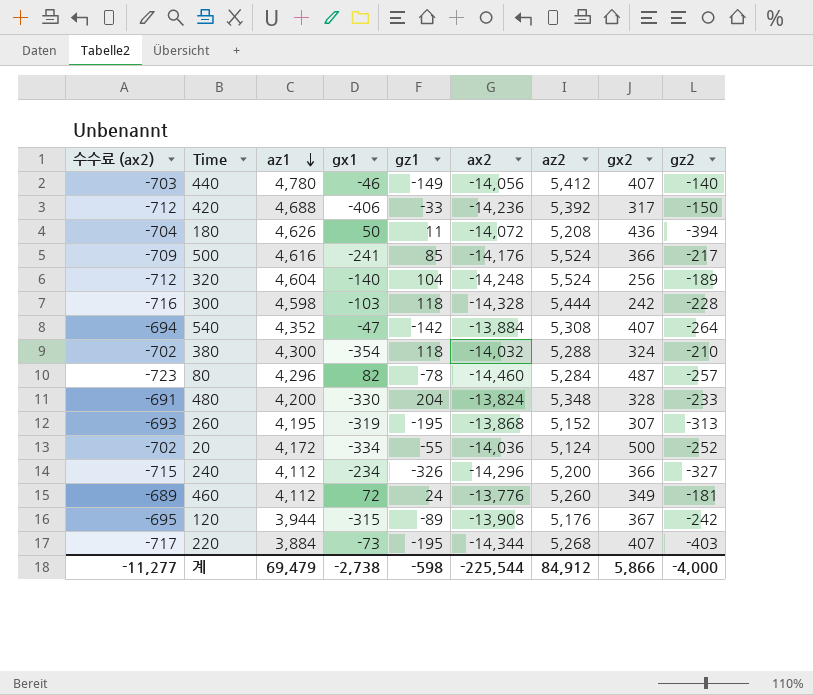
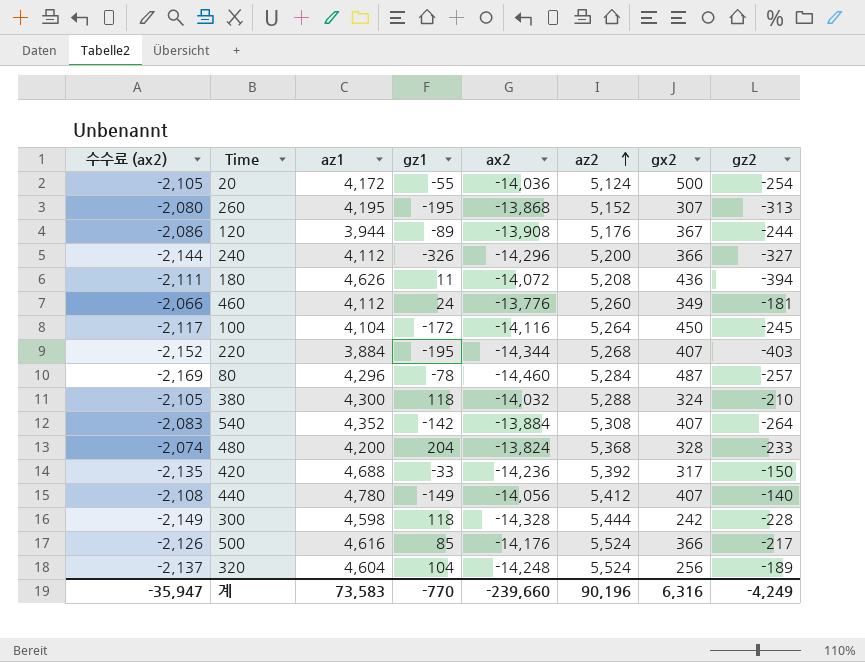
row order: az1 descending -> az2 ascending
column gx1 | position: 4 -> none
column 수수료 (ax2) | formula: [ax2] * 0.05 -> [ax2] * 0.15
20 | gz2: -252 -> -254
120 | gz2: -242 -> -244
row 100: none -> -2,117 | 4,104 | -172 | -14,116 | 5,264 | 450 | -245
480 | az2: 5,348 -> 5,368
계 | 수수료 (ax2): -11,277 -> -35,947
계 | az1: 69,479 -> 73,583
계 | gz1: -598 -> -770
계 | ax2: -225,544 -> -239,660
계 | az2: 84,912 -> 90,196
계 | gx2: 5,866 -> 6,316
계 | gz2: -4,000 -> -4,249

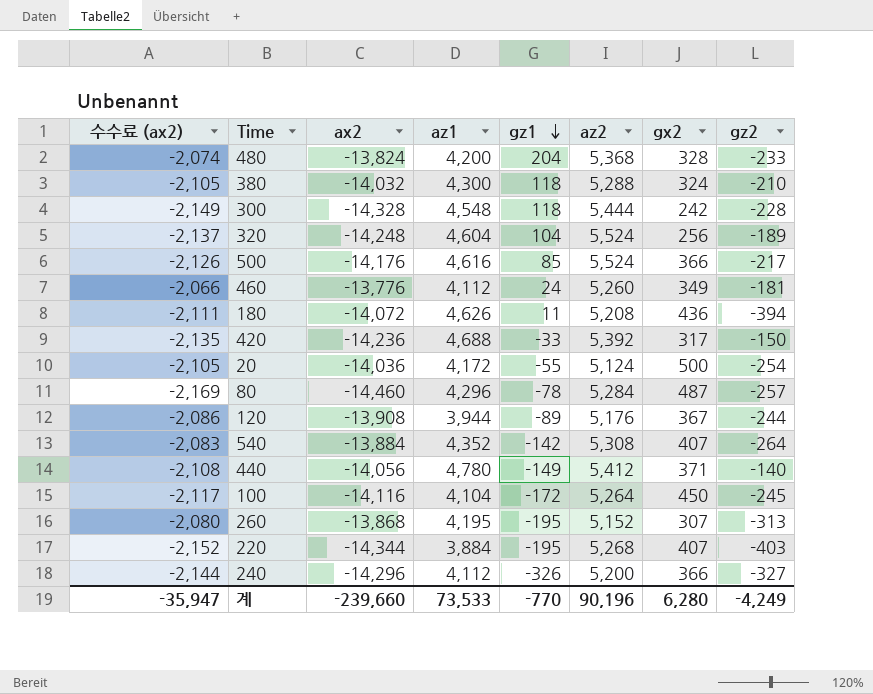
row order: az2 ascending -> gz1 descending
column ax2 | position: 5 -> 3
300 | az1: 4,598 -> 4,548
440 | gx2: 407 -> 371
계 | az1: 73,583 -> 73,533
계 | gx2: 6,316 -> 6,280

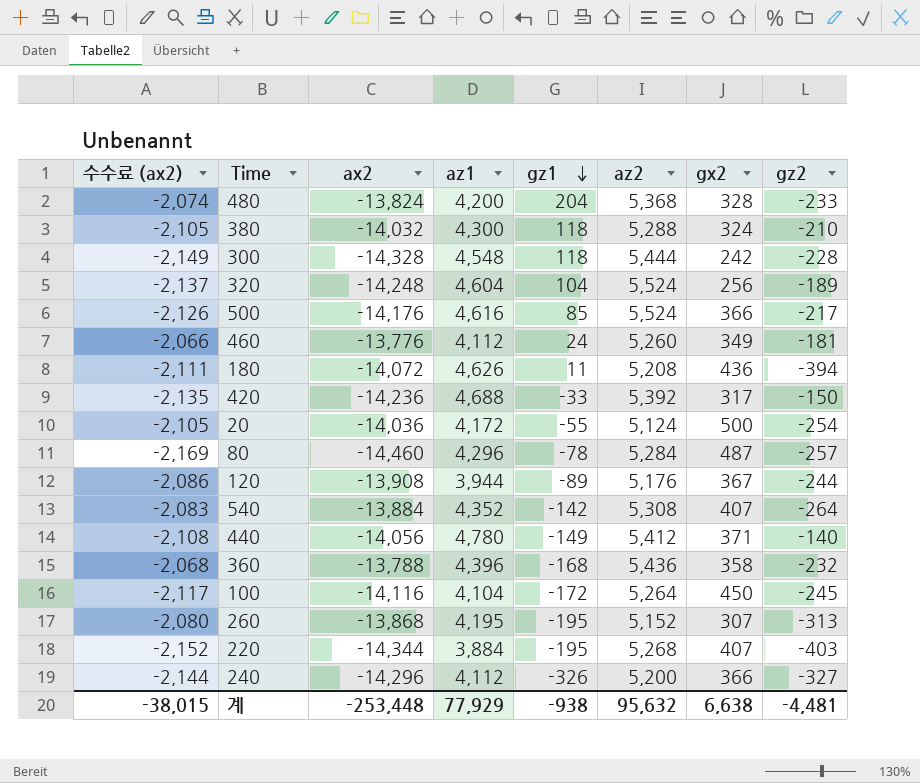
row 360: none -> -2,068 | -13,788 | 4,396 | -168 | 5,436 | 358 | -232
계 | 수수료 (ax2): -35,947 -> -38,015
계 | ax2: -239,660 -> -253,448
계 | az1: 73,533 -> 77,929
계 | gz1: -770 -> -938
계 | az2: 90,196 -> 95,632
계 | gx2: 6,280 -> 6,638
계 | gz2: -4,249 -> -4,481

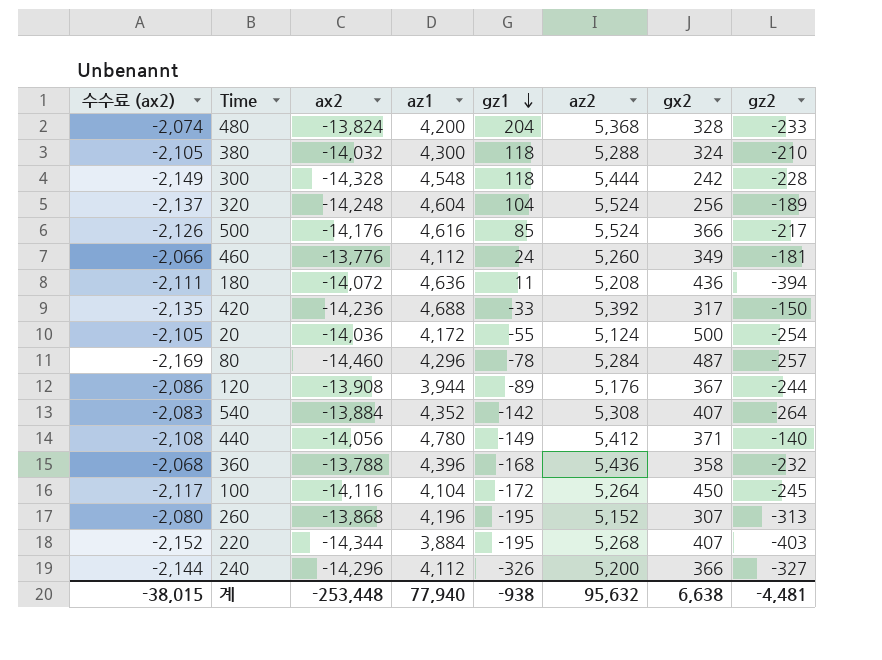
180 | az1: 4,626 -> 4,636
260 | az1: 4,195 -> 4,196
계 | az1: 77,929 -> 77,940

